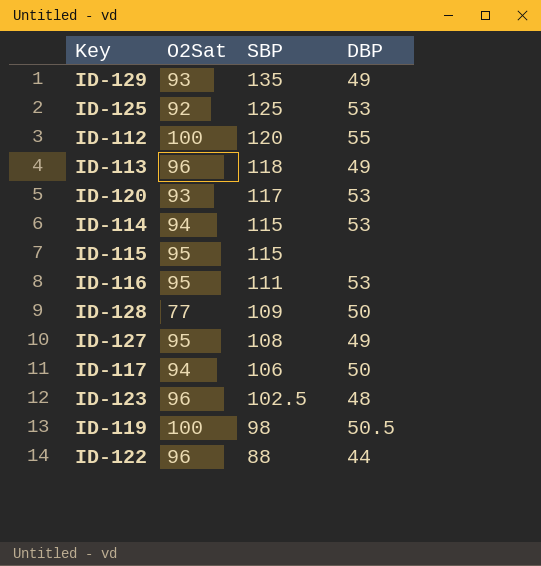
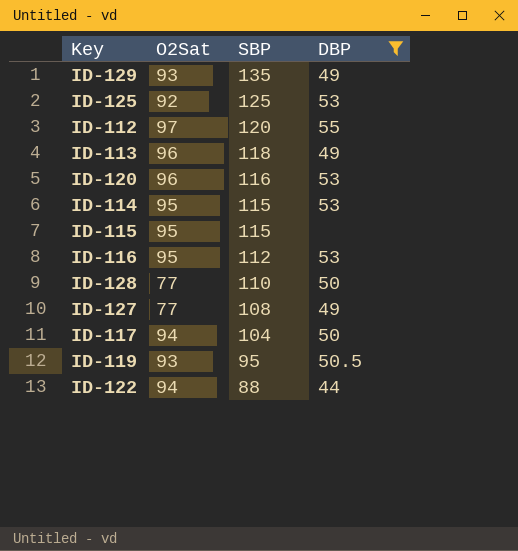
filter: none -> DBP != 48
ID-112 | O2Sat: 100 -> 97
ID-120 | O2Sat: 93 -> 96
ID-120 | SBP: 117 -> 116
ID-114 | O2Sat: 94 -> 95
ID-116 | SBP: 111 -> 112
ID-128 | SBP: 109 -> 110
ID-127 | O2Sat: 95 -> 77
ID-117 | SBP: 106 -> 104
ID-119 | O2Sat: 100 -> 93
ID-119 | SBP: 98 -> 95
ID-122 | O2Sat: 96 -> 94

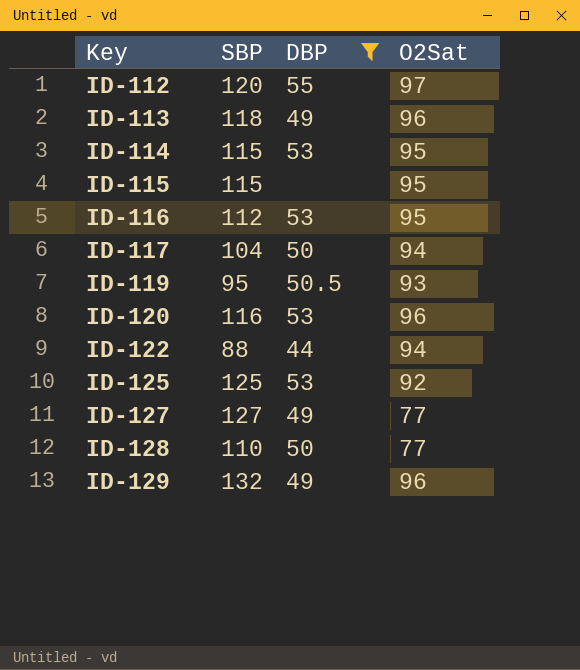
row order: SBP descending -> Key ascending
column O2Sat | position: 2 -> 4
ID-127 | SBP: 108 -> 127
ID-129 | SBP: 135 -> 132
ID-129 | O2Sat: 93 -> 96

